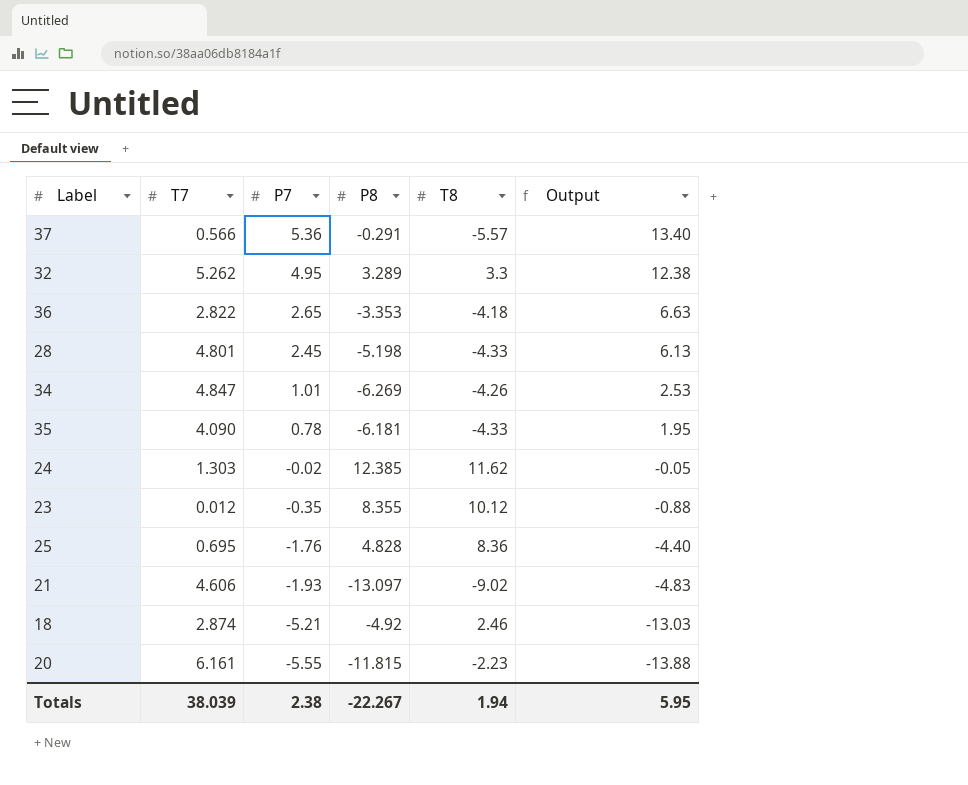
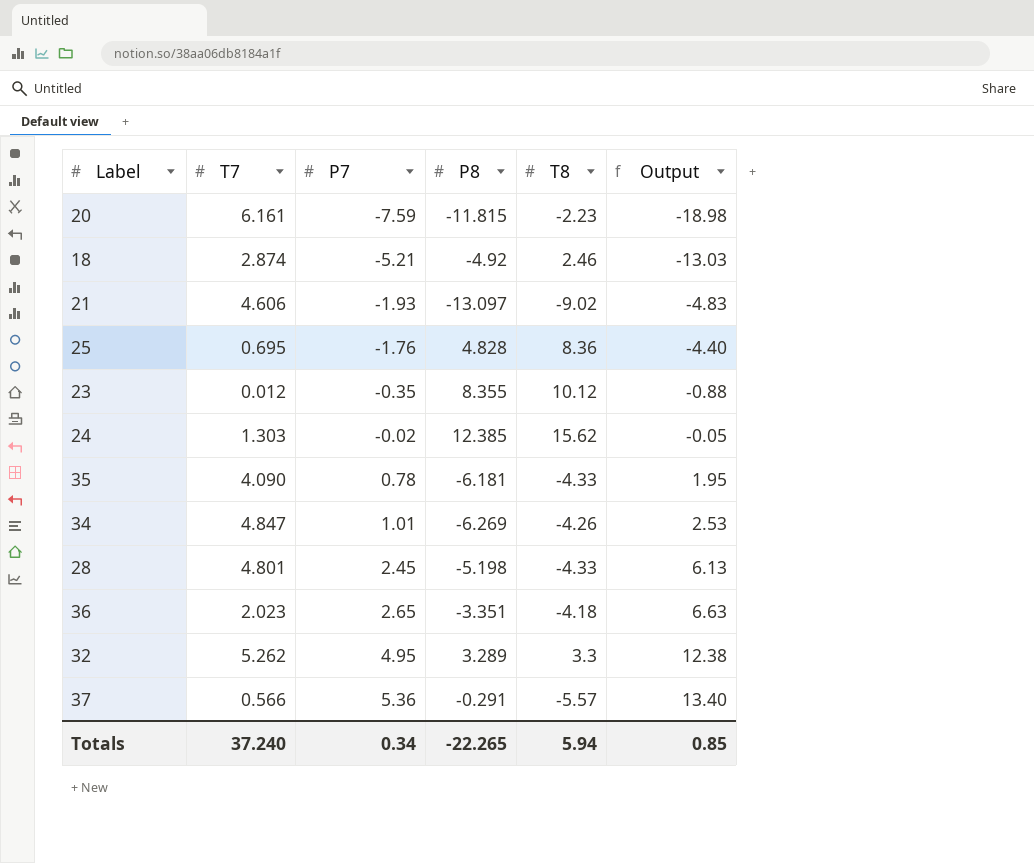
row order: P7 descending -> P7 ascending
20 | P7: -5.55 -> -7.59
20 | Output: -13.88 -> -18.98
24 | T8: 11.62 -> 15.62
36 | T7: 2.822 -> 2.023
36 | P8: -3.353 -> -3.351
Totals | T7: 38.039 -> 37.240
Totals | P7: 2.38 -> 0.34
Totals | P8: -22.267 -> -22.265
Totals | T8: 1.94 -> 5.94
Totals | Output: 5.95 -> 0.85

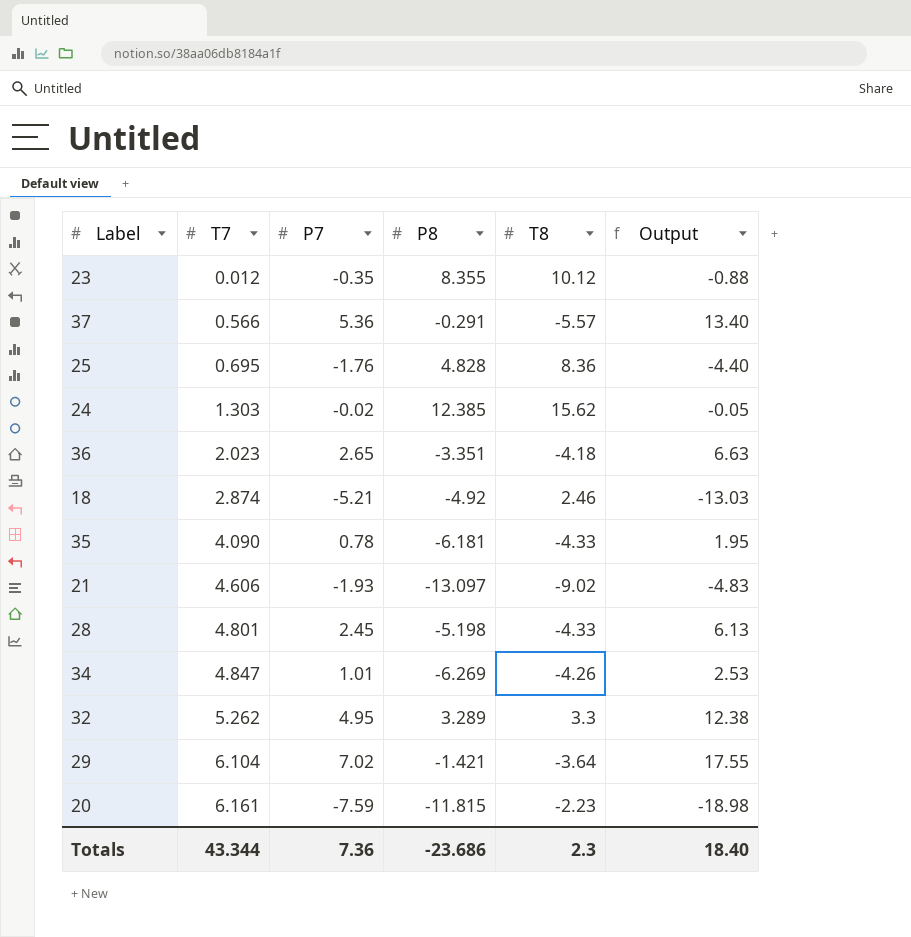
row order: P7 ascending -> T7 ascending
row 29: none -> 6.104 | 7.02 | -1.421 | -3.64 | 17.55
Totals | T7: 37.240 -> 43.344
Totals | P7: 0.34 -> 7.36
Totals | P8: -22.265 -> -23.686
Totals | T8: 5.94 -> 2.3
Totals | Output: 0.85 -> 18.40

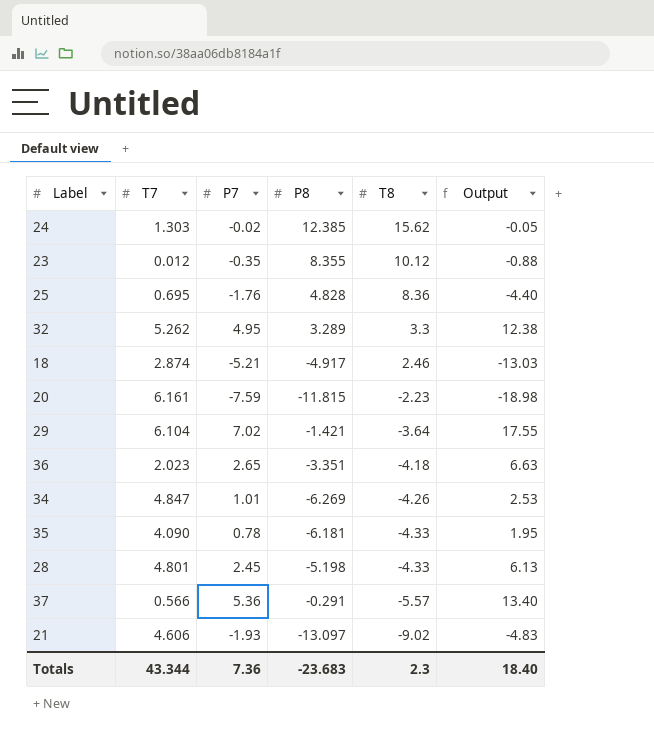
row order: T7 ascending -> T8 descending
18 | P8: -4.92 -> -4.917
Totals | P8: -23.686 -> -23.683

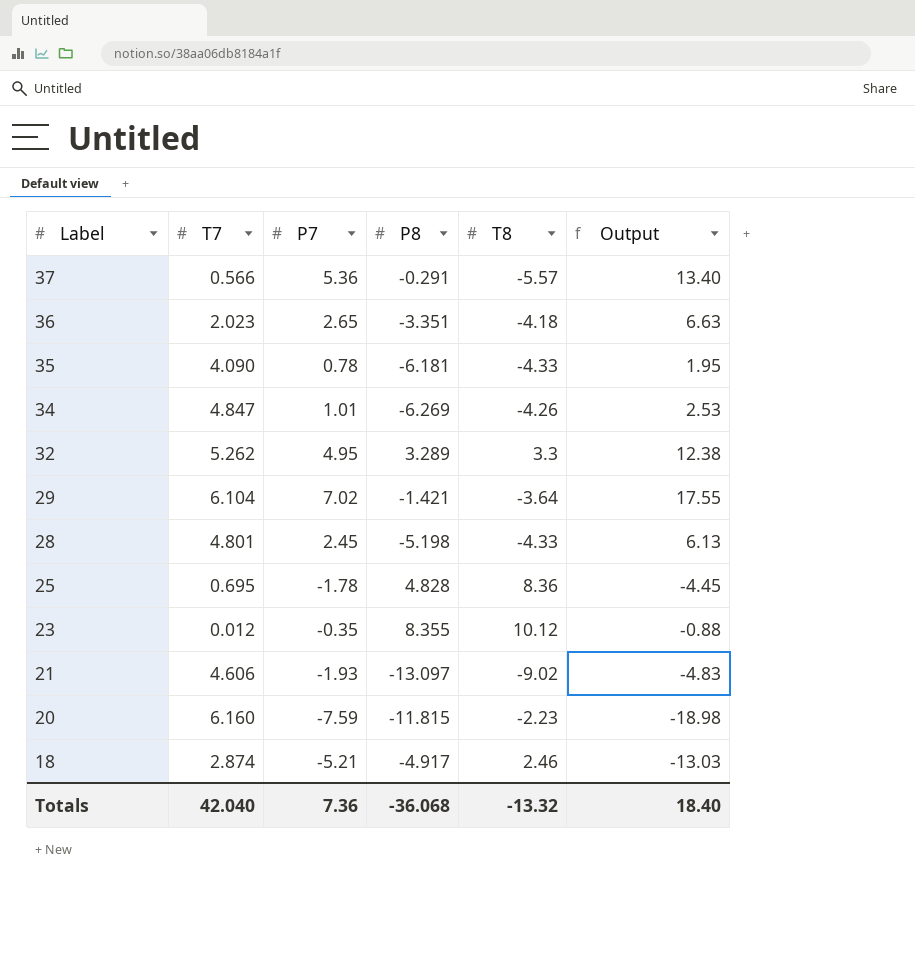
row order: T8 descending -> Label descending
row 24: 1.303 | -0.02 | 12.385 | 15.62 | -0.05 -> none
25 | P7: -1.76 -> -1.78
25 | Output: -4.40 -> -4.45
20 | T7: 6.161 -> 6.160
Totals | T7: 43.344 -> 42.040
Totals | P8: -23.683 -> -36.068
Totals | T8: 2.3 -> -13.32

